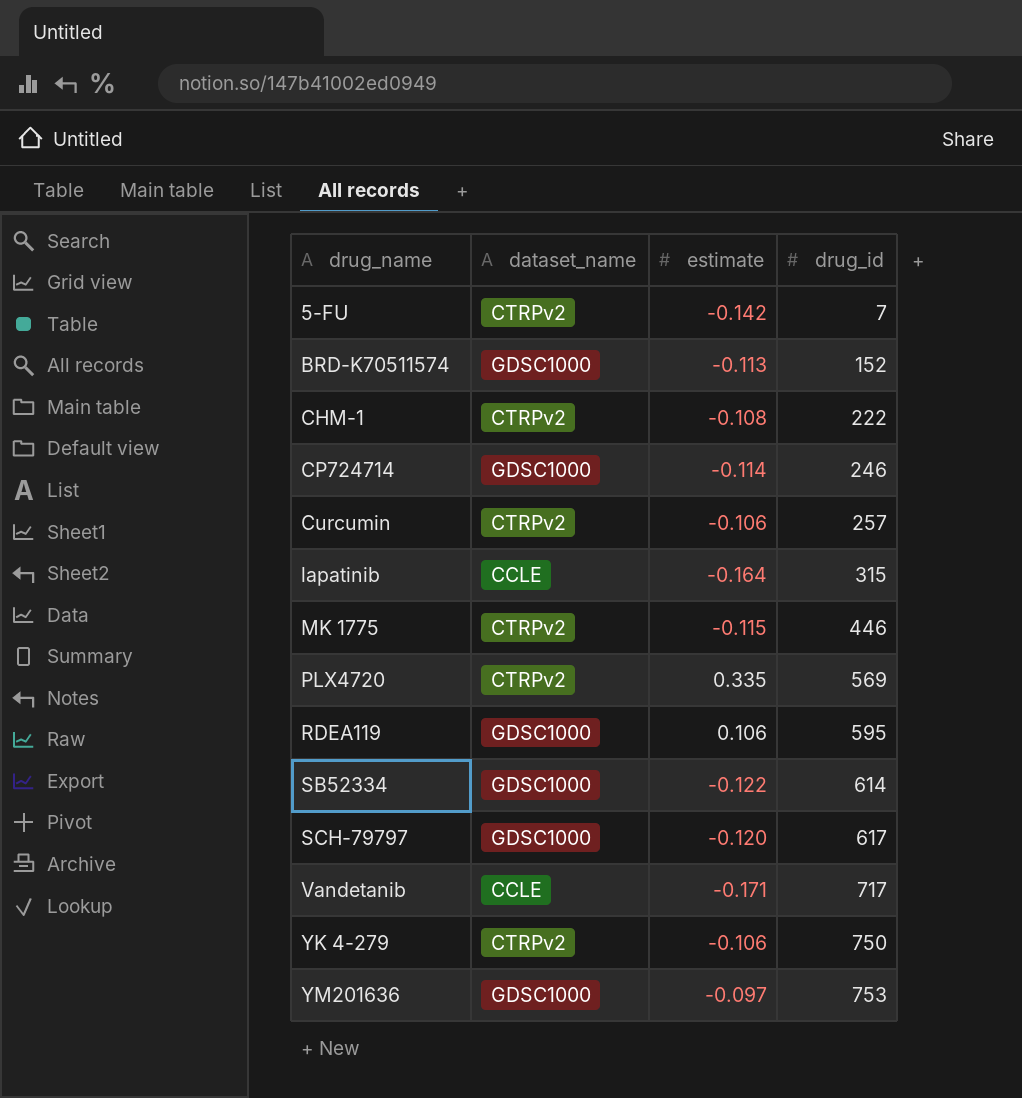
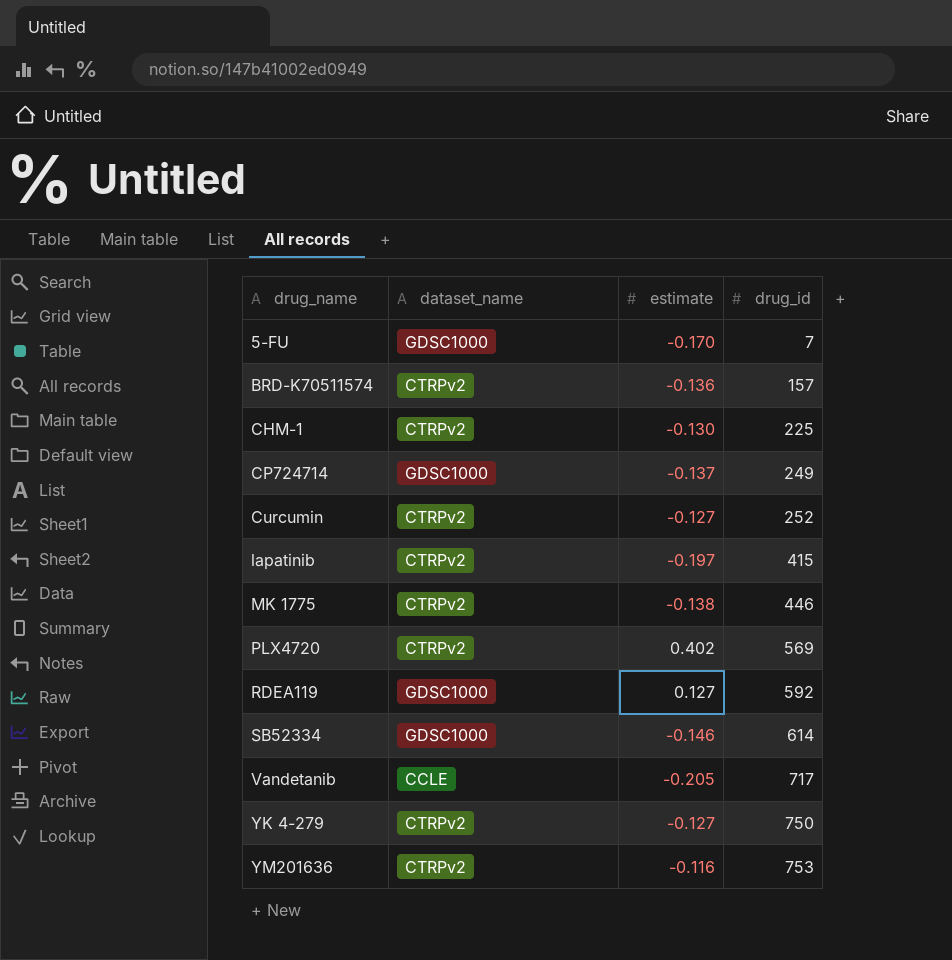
row SCH-79797: GDSC1000 | -0.120 | 617 -> none
5-FU | dataset_name: CTRPv2 -> GDSC1000
5-FU | estimate: -0.142 -> -0.170
BRD-K70511574 | dataset_name: GDSC1000 -> CTRPv2
BRD-K70511574 | estimate: -0.113 -> -0.136
BRD-K70511574 | drug_id: 152 -> 157
CHM-1 | estimate: -0.108 -> -0.130
CHM-1 | drug_id: 222 -> 225
CP724714 | estimate: -0.114 -> -0.137
CP724714 | drug_id: 246 -> 249
Curcumin | estimate: -0.106 -> -0.127
Curcumin | drug_id: 257 -> 252
lapatinib | dataset_name: CCLE -> CTRPv2
lapatinib | estimate: -0.164 -> -0.197
lapatinib | drug_id: 315 -> 415
MK 1775 | estimate: -0.115 -> -0.138
PLX4720 | estimate: 0.335 -> 0.402
RDEA119 | estimate: 0.106 -> 0.127
RDEA119 | drug_id: 595 -> 592
SB52334 | estimate: -0.122 -> -0.146
Vandetanib | estimate: -0.171 -> -0.205
YK 4-279 | estimate: -0.106 -> -0.127
YM201636 | dataset_name: GDSC1000 -> CTRPv2
YM201636 | estimate: -0.097 -> -0.116

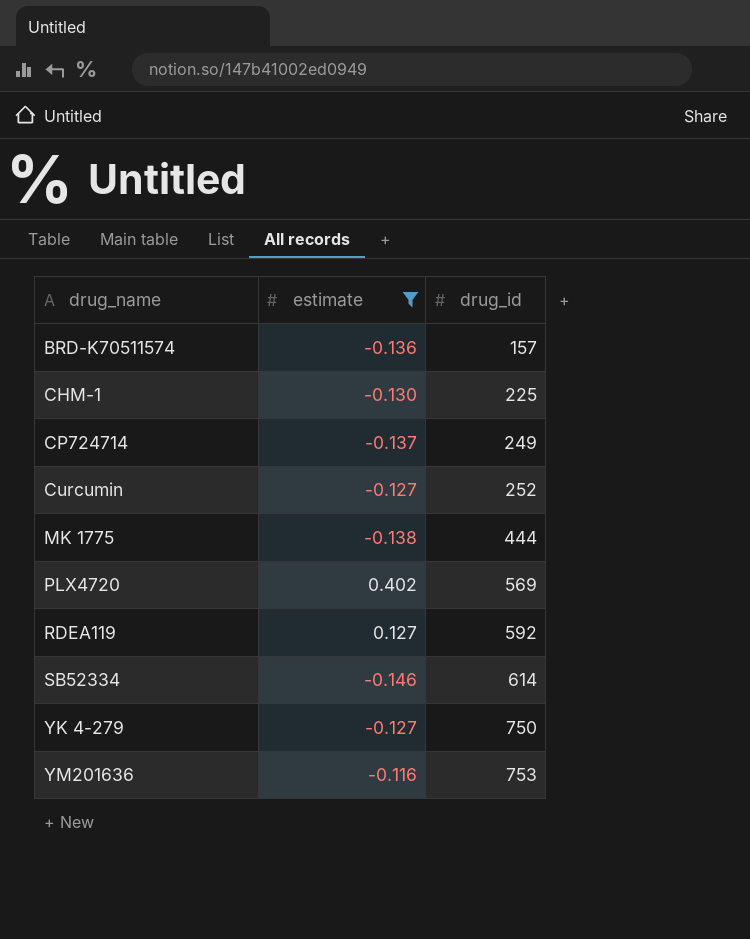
filter: none -> estimate >= -0.146
column dataset_name | position: 2 -> none
MK 1775 | drug_id: 446 -> 444

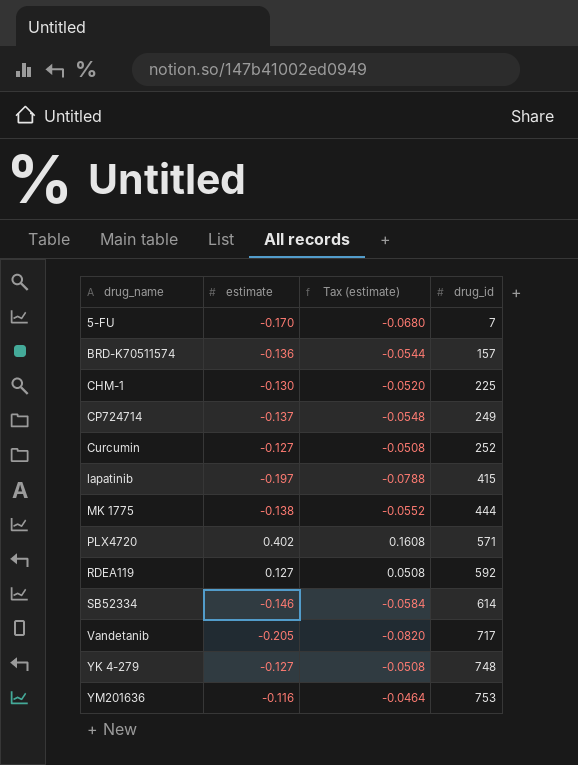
filter: estimate >= -0.146 -> none
column Tax (estimate) | formula: none -> [estimate] * 0.4
PLX4720 | drug_id: 569 -> 571
YK 4-279 | drug_id: 750 -> 748

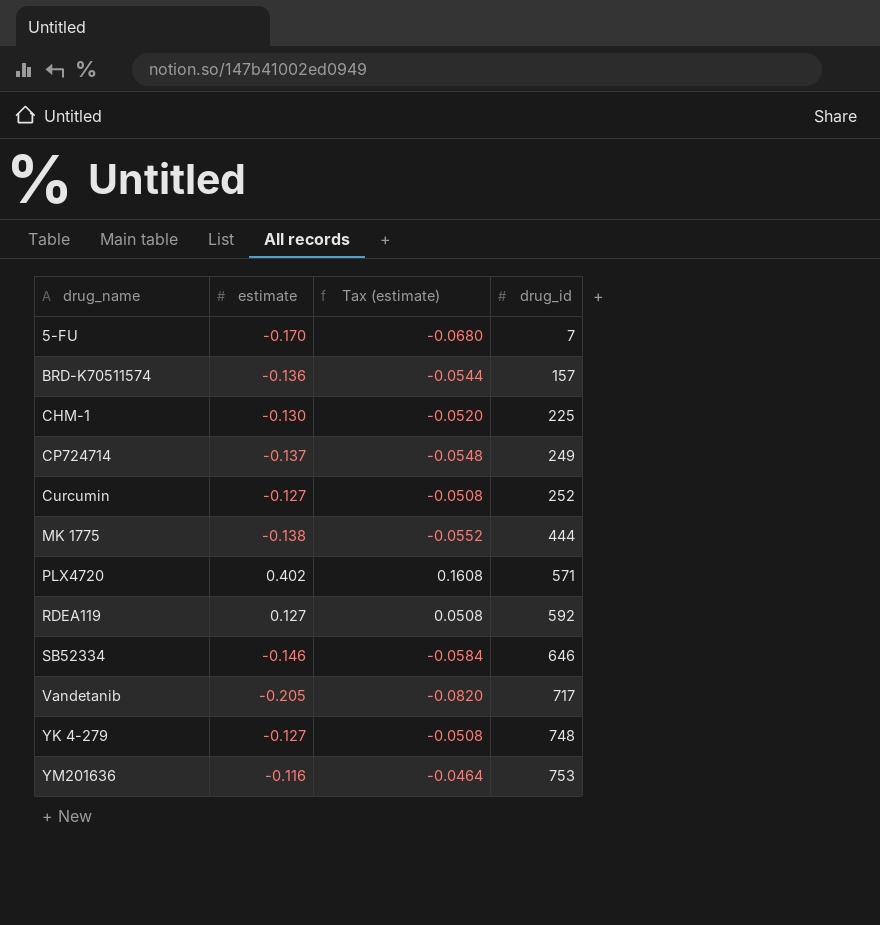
row lapatinib: -0.197 | -0.0788 | 415 -> none
SB52334 | drug_id: 614 -> 646

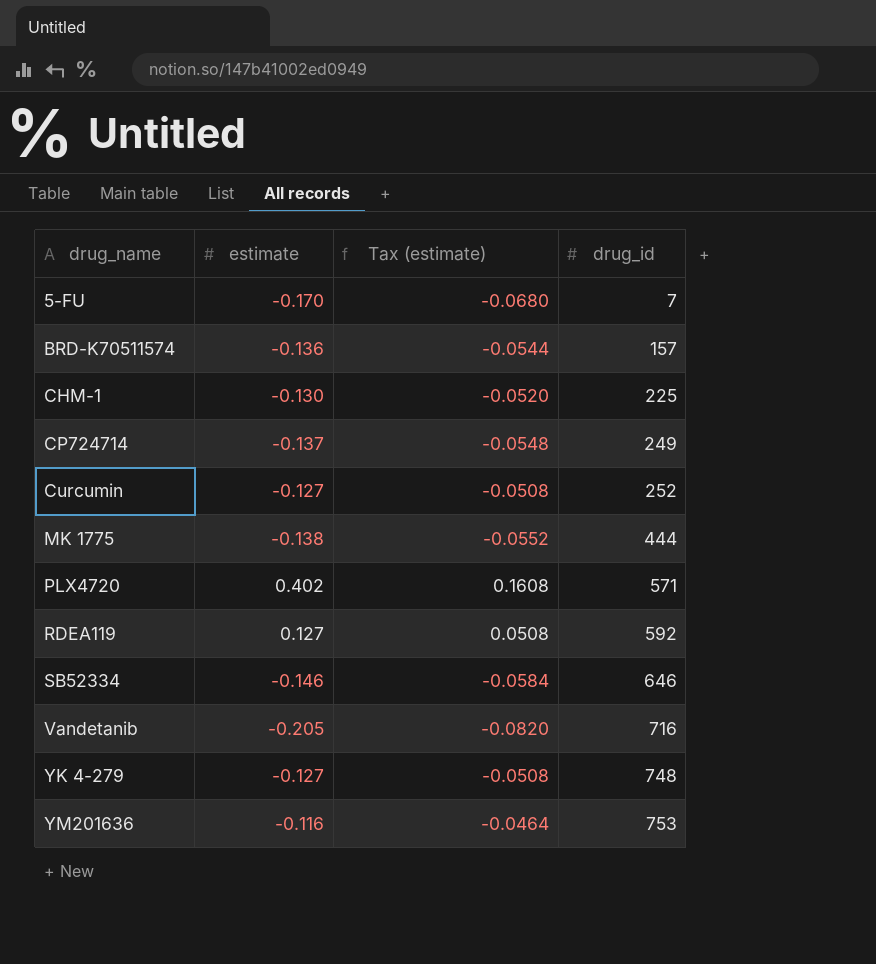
Vandetanib | drug_id: 717 -> 716

